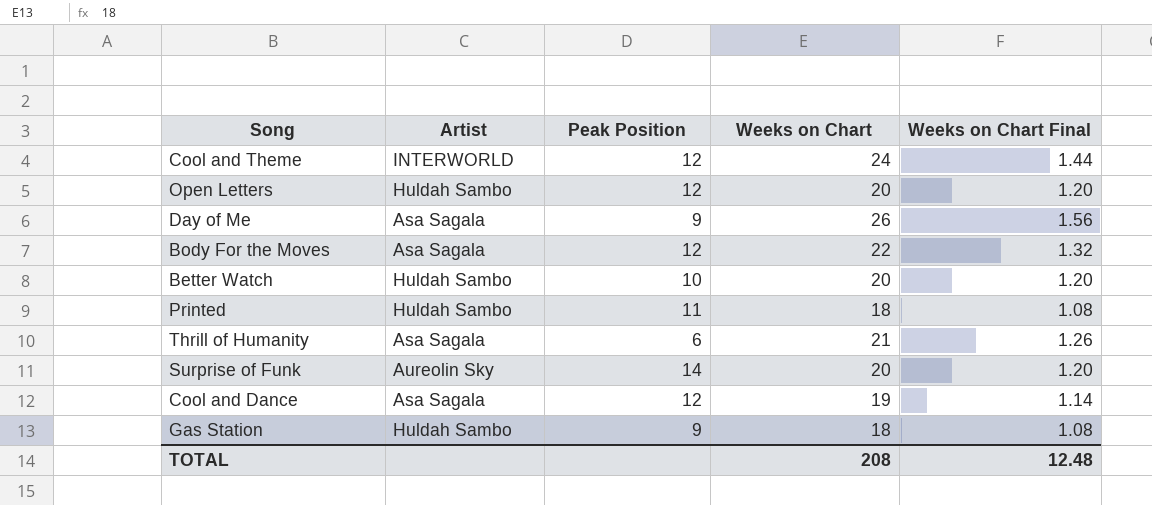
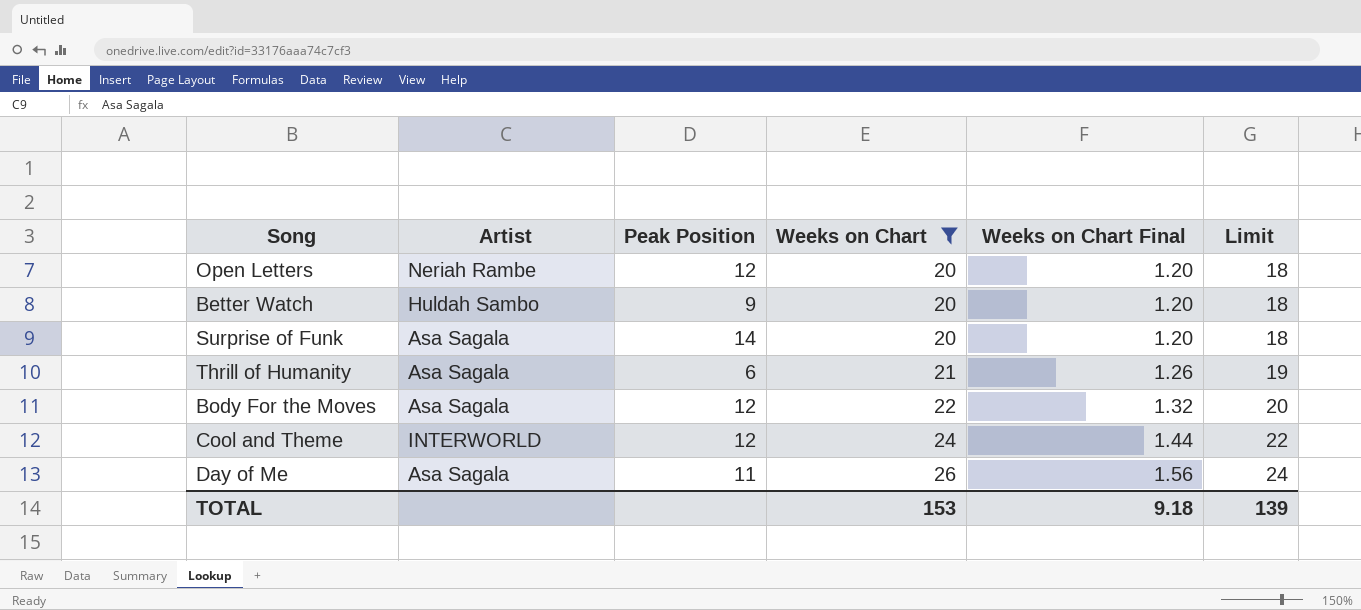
filter: none -> Weeks on Chart >= 20
row order: none -> Weeks on Chart ascending
column Limit | formula: none -> [Weeks on Chart] - 2
Open Letters | Artist: Huldah Sambo -> Neriah Rambe
Better Watch | Peak Position: 10 -> 9
Surprise of Funk | Artist: Aureolin Sky -> Asa Sagala
Day of Me | Peak Position: 9 -> 11
TOTAL | Weeks on Chart: 208 -> 153
TOTAL | Weeks on Chart Final: 12.48 -> 9.18

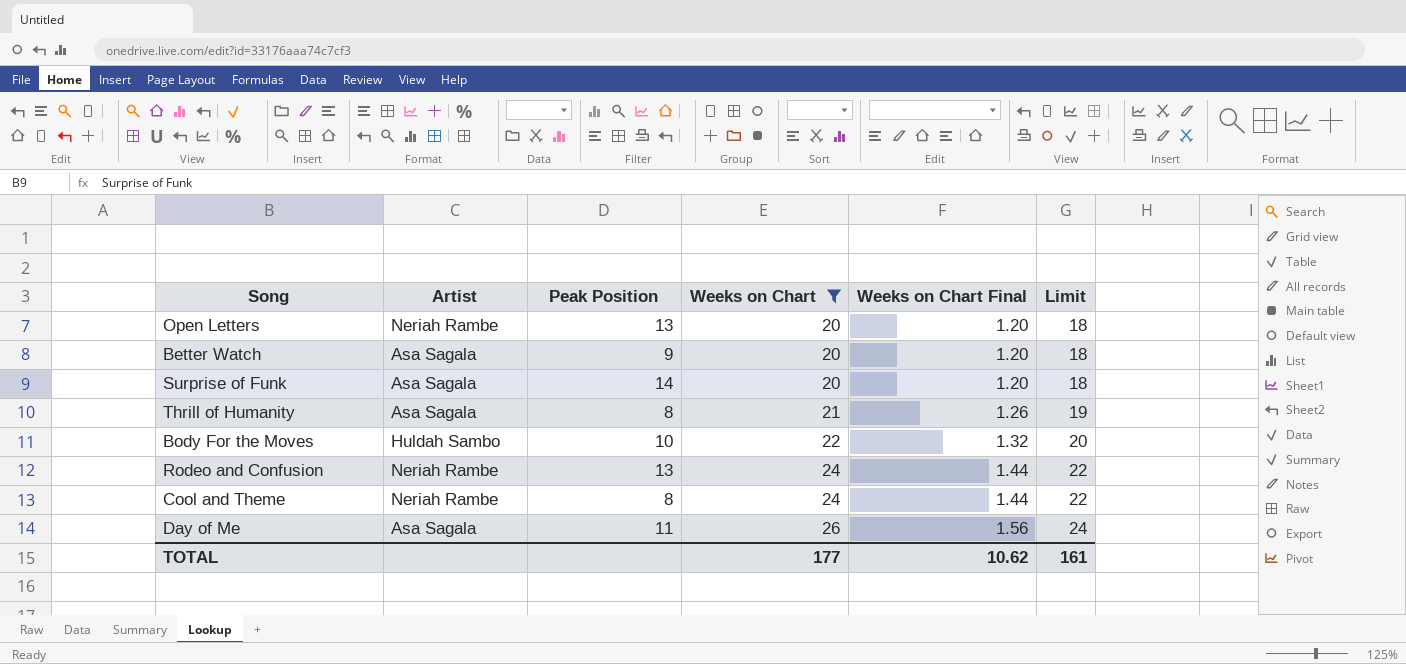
Open Letters | Peak Position: 12 -> 13
Better Watch | Artist: Huldah Sambo -> Asa Sagala
Thrill of Humanity | Peak Position: 6 -> 8
Body For the Moves | Artist: Asa Sagala -> Huldah Sambo
Body For the Moves | Peak Position: 12 -> 10
row Rodeo and Confusion: none -> Neriah Rambe | 13 | 24 | 1.44 | 22
Cool and Theme | Artist: INTERWORLD -> Neriah Rambe
Cool and Theme | Peak Position: 12 -> 8
TOTAL | Weeks on Chart: 153 -> 177
TOTAL | Weeks on Chart Final: 9.18 -> 10.62
TOTAL | Limit: 139 -> 161

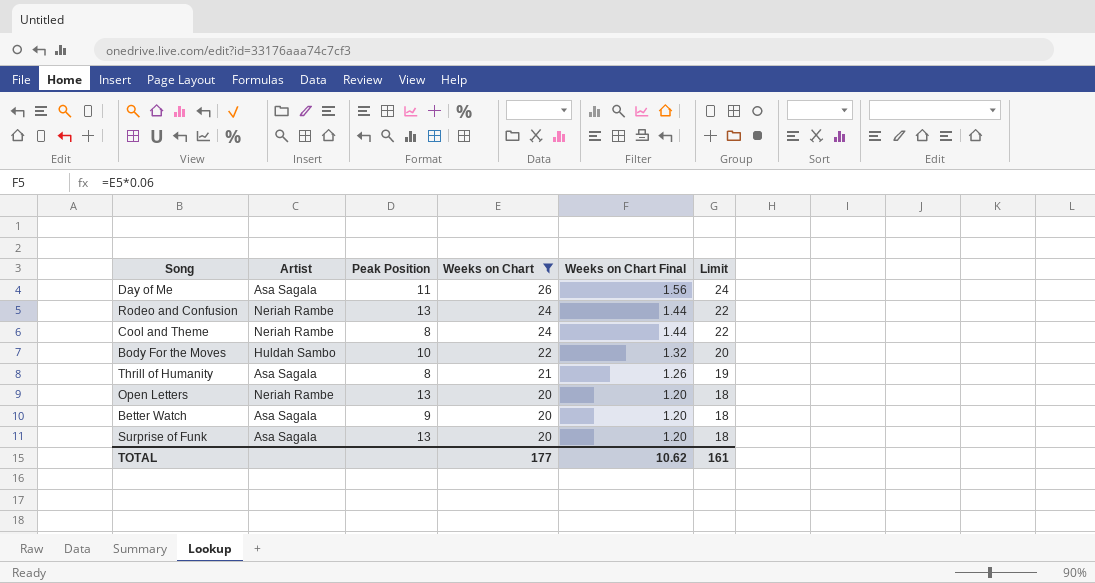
row order: Weeks on Chart ascending -> Weeks on Chart descending
Surprise of Funk | Peak Position: 14 -> 13

